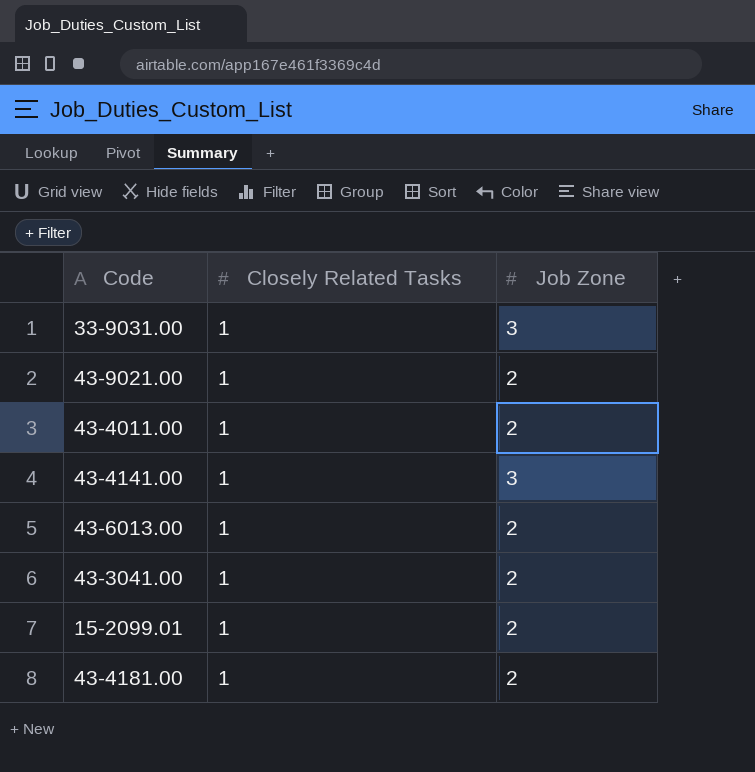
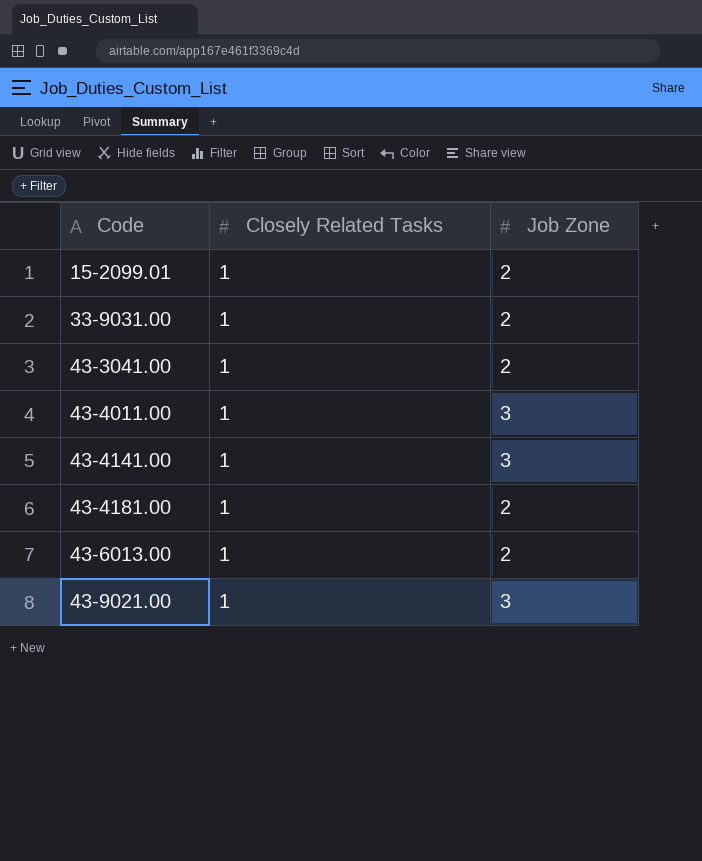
row order: none -> Code ascending
33-9031.00 | Job Zone: 3 -> 2
43-4011.00 | Job Zone: 2 -> 3
43-9021.00 | Job Zone: 2 -> 3

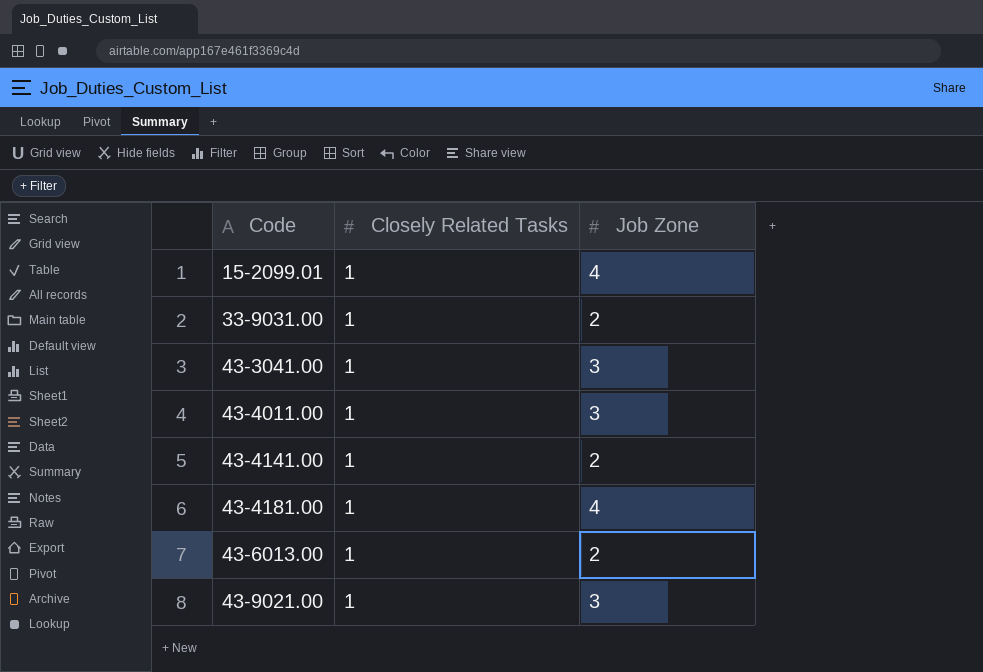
15-2099.01 | Job Zone: 2 -> 4
43-3041.00 | Job Zone: 2 -> 3
43-4141.00 | Job Zone: 3 -> 2
43-4181.00 | Job Zone: 2 -> 4

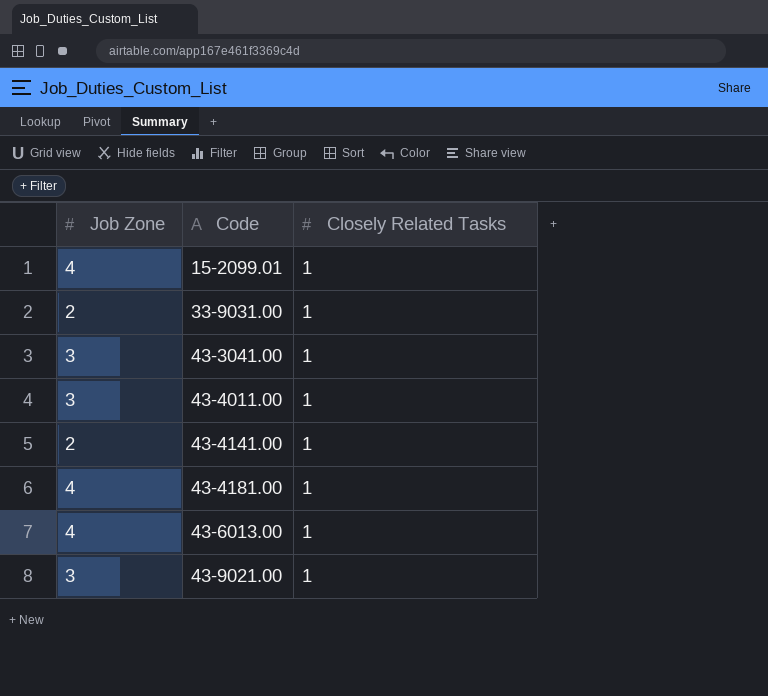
column Job Zone | position: 3 -> 1
43-6013.00 | Job Zone: 2 -> 4

